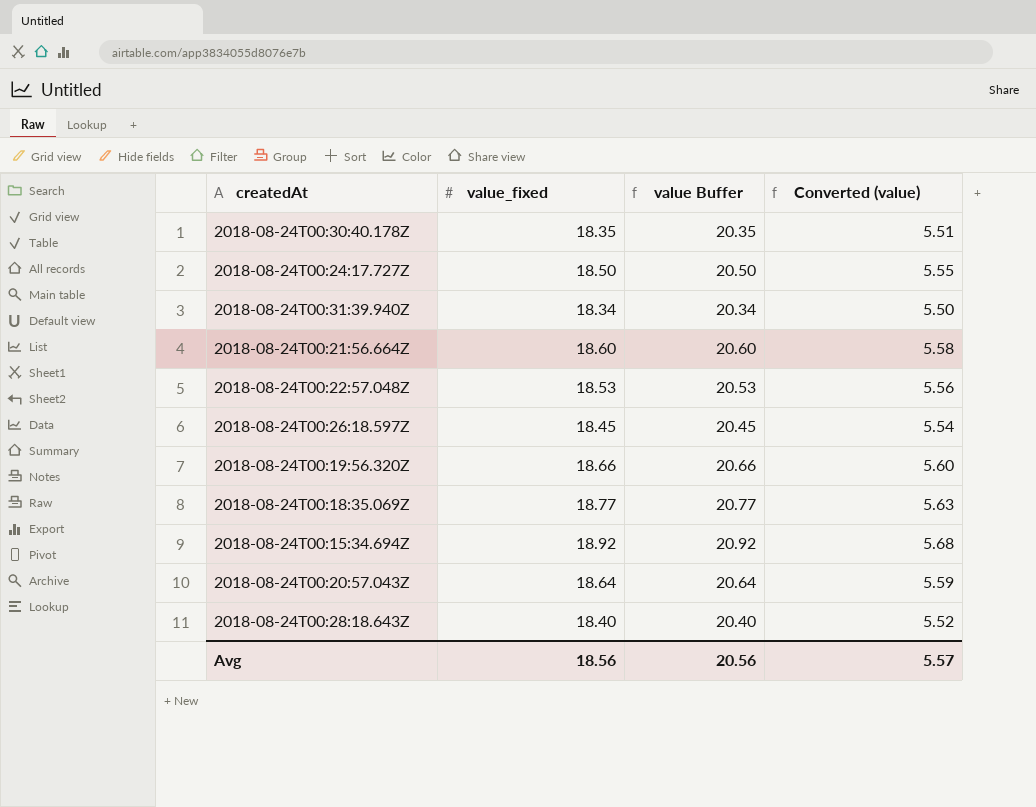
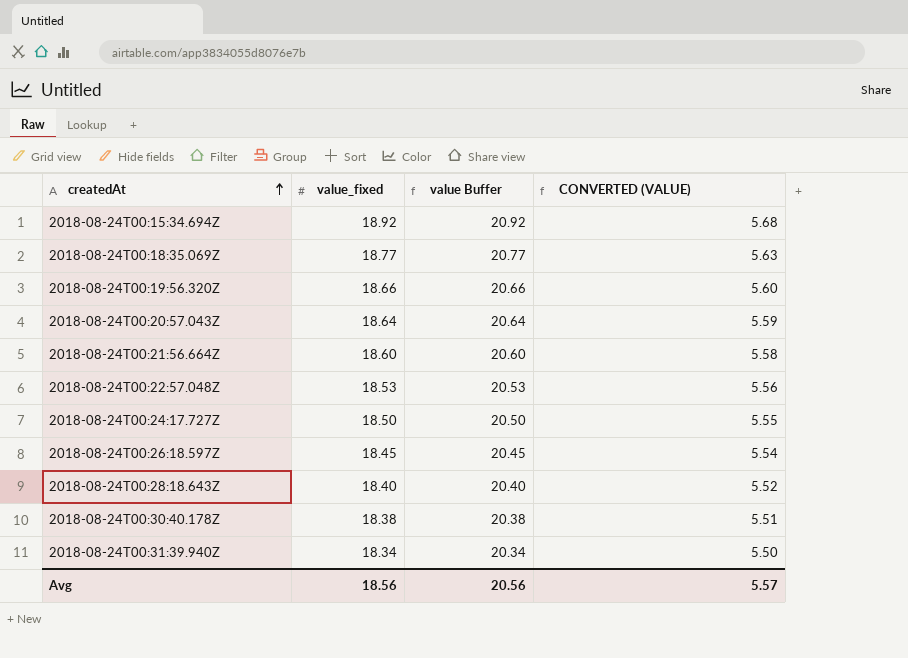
row order: none -> createdAt ascending
column name: Converted (value) -> CONVERTED (VALUE)
2018-08-24T00:30:40.178Z | value_fixed: 18.35 -> 18.38
2018-08-24T00:30:40.178Z | value Buffer: 20.35 -> 20.38

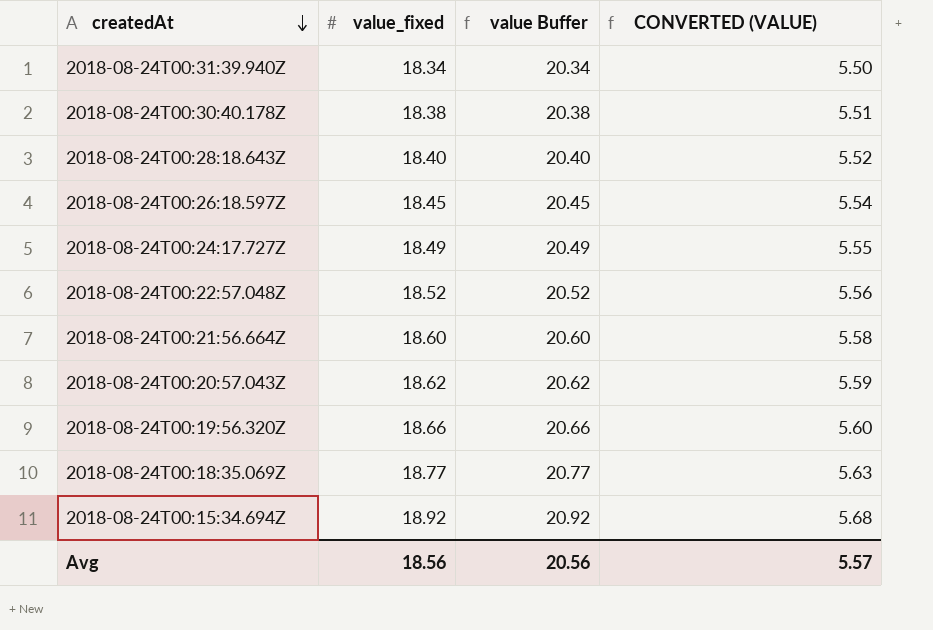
row order: createdAt ascending -> createdAt descending
2018-08-24T00:24:17.727Z | value_fixed: 18.50 -> 18.49
2018-08-24T00:24:17.727Z | value Buffer: 20.50 -> 20.49
2018-08-24T00:22:57.048Z | value_fixed: 18.53 -> 18.52
2018-08-24T00:22:57.048Z | value Buffer: 20.53 -> 20.52
2018-08-24T00:20:57.043Z | value_fixed: 18.64 -> 18.62
2018-08-24T00:20:57.043Z | value Buffer: 20.64 -> 20.62

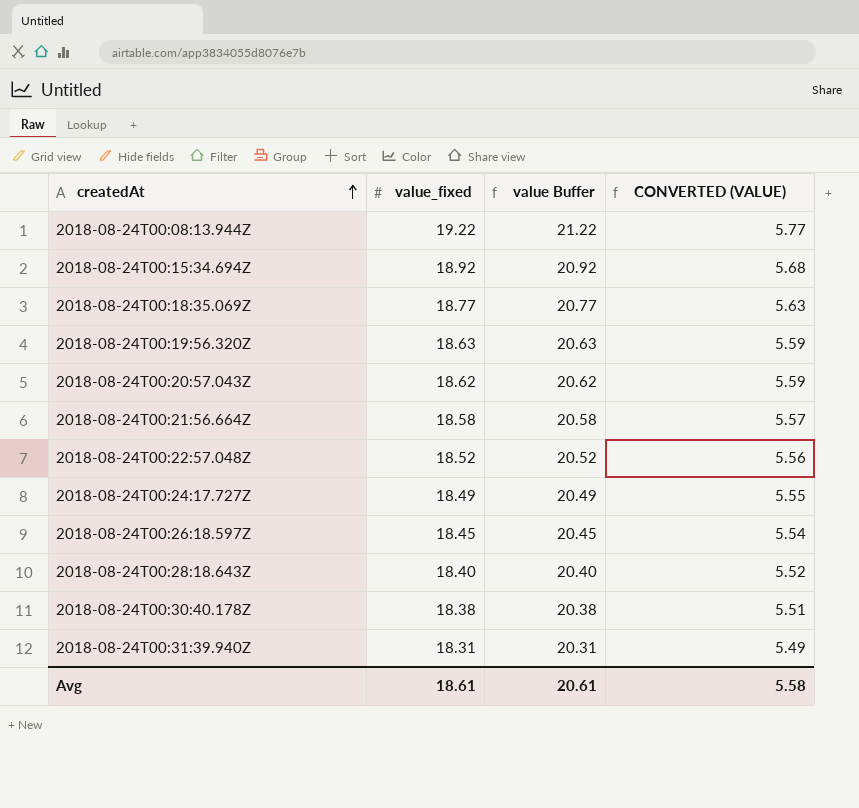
row order: createdAt descending -> createdAt ascending
row 2018-08-24T00:08:13.944Z: none -> 19.22 | 21.22 | 5.77
2018-08-24T00:19:56.320Z | value_fixed: 18.66 -> 18.63
2018-08-24T00:19:56.320Z | value Buffer: 20.66 -> 20.63
2018-08-24T00:19:56.320Z | CONVERTED (VALUE): 5.60 -> 5.59
2018-08-24T00:21:56.664Z | value_fixed: 18.60 -> 18.58
2018-08-24T00:21:56.664Z | value Buffer: 20.60 -> 20.58
2018-08-24T00:21:56.664Z | CONVERTED (VALUE): 5.58 -> 5.57
2018-08-24T00:31:39.940Z | value_fixed: 18.34 -> 18.31
2018-08-24T00:31:39.940Z | value Buffer: 20.34 -> 20.31
2018-08-24T00:31:39.940Z | CONVERTED (VALUE): 5.50 -> 5.49
Avg | value_fixed: 18.56 -> 18.61
Avg | value Buffer: 20.56 -> 20.61
Avg | CONVERTED (VALUE): 5.57 -> 5.58

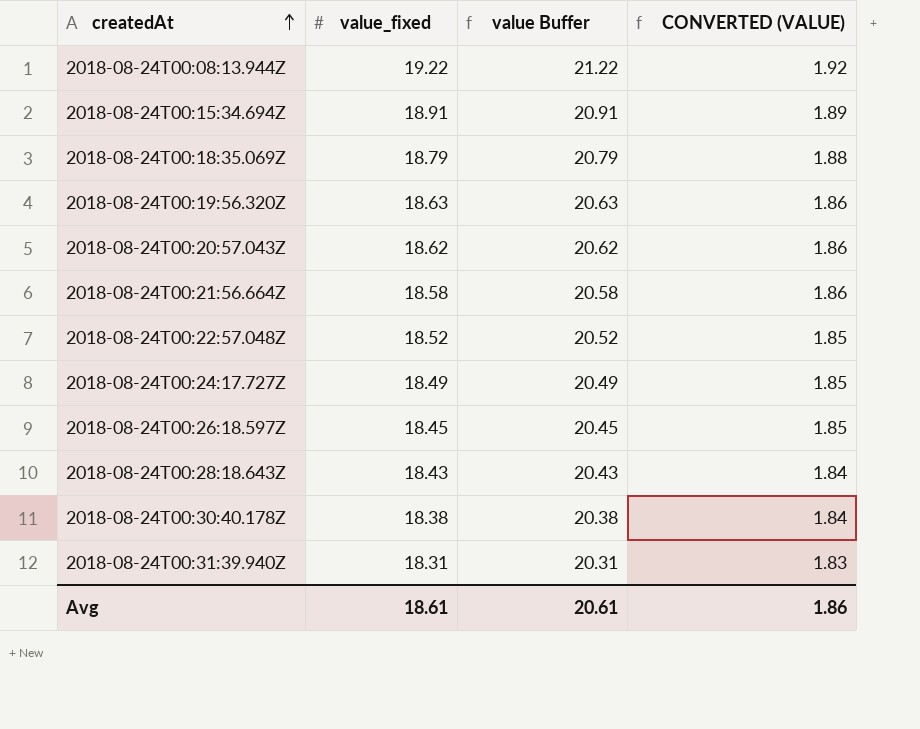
column CONVERTED (VALUE) | formula: [value_fixed] * 0.3 -> [value_fixed] * 0.1
2018-08-24T00:15:34.694Z | value_fixed: 18.92 -> 18.91
2018-08-24T00:15:34.694Z | value Buffer: 20.92 -> 20.91
2018-08-24T00:18:35.069Z | value_fixed: 18.77 -> 18.79
2018-08-24T00:18:35.069Z | value Buffer: 20.77 -> 20.79
2018-08-24T00:28:18.643Z | value_fixed: 18.40 -> 18.43
2018-08-24T00:28:18.643Z | value Buffer: 20.40 -> 20.43
Avg | CONVERTED (VALUE): 5.58 -> 1.86

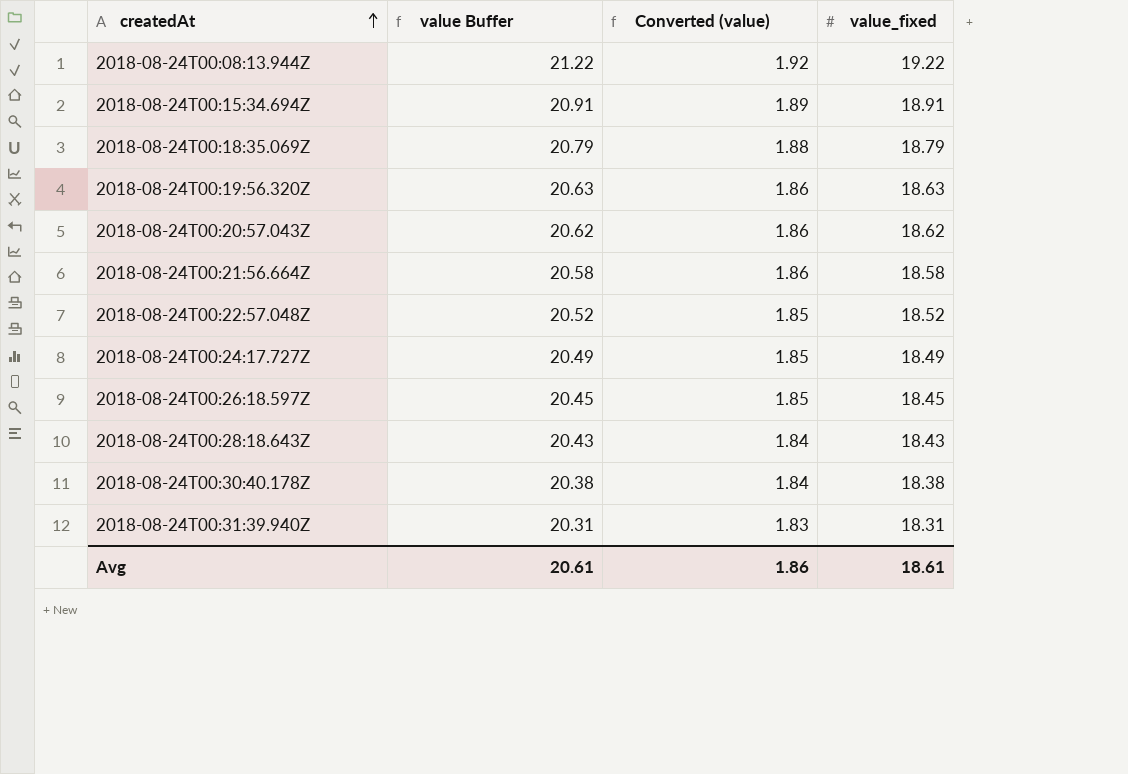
column name: CONVERTED (VALUE) -> Converted (value)
column value_fixed | position: 2 -> 4

